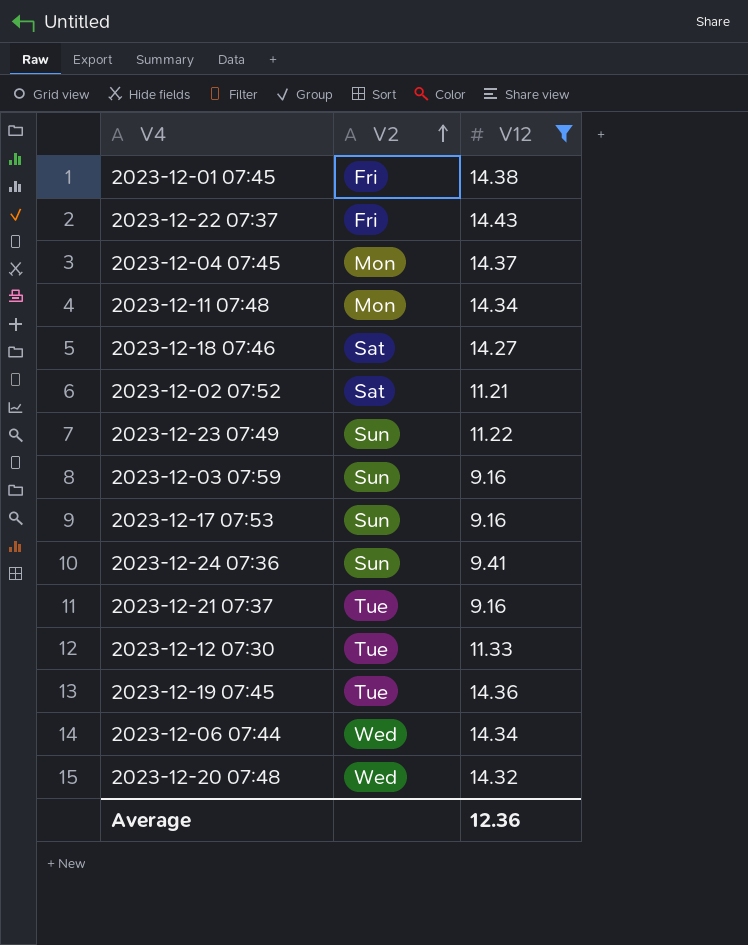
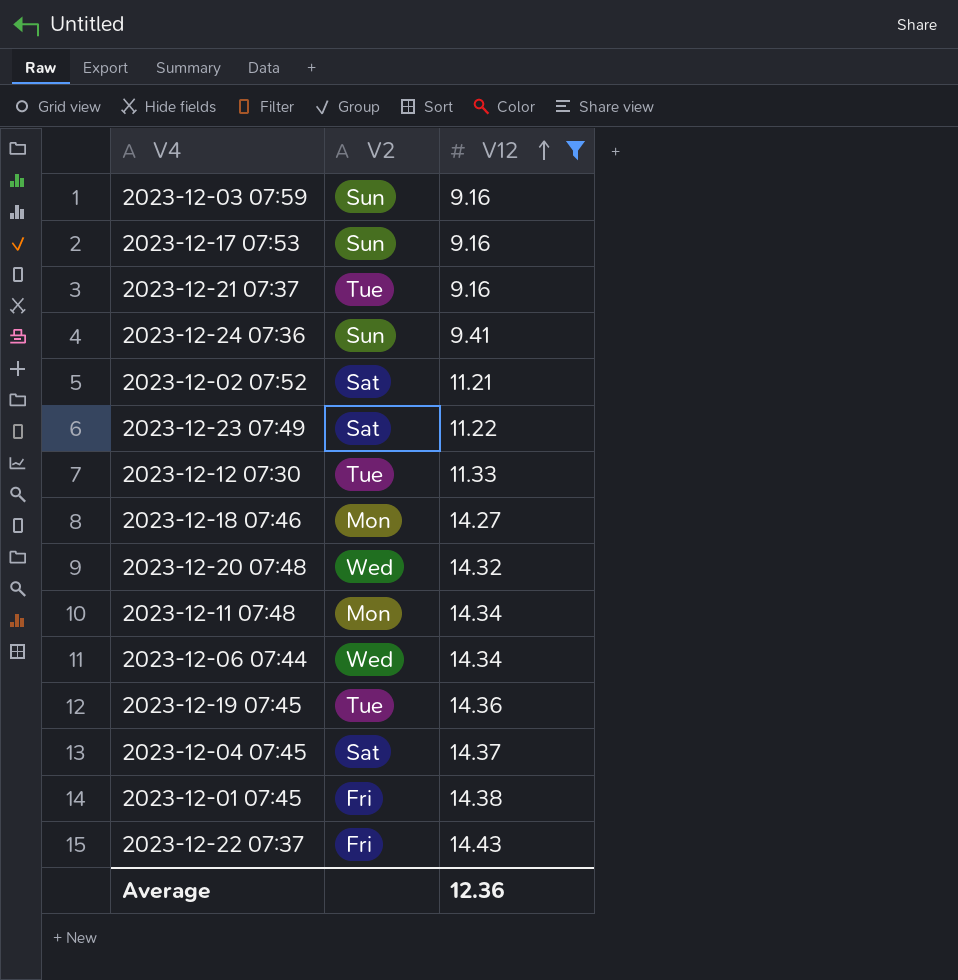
row order: V2 ascending -> V12 ascending
2023-12-23 07:49 | V2: Sun -> Sat
2023-12-18 07:46 | V2: Sat -> Mon
2023-12-04 07:45 | V2: Mon -> Sat

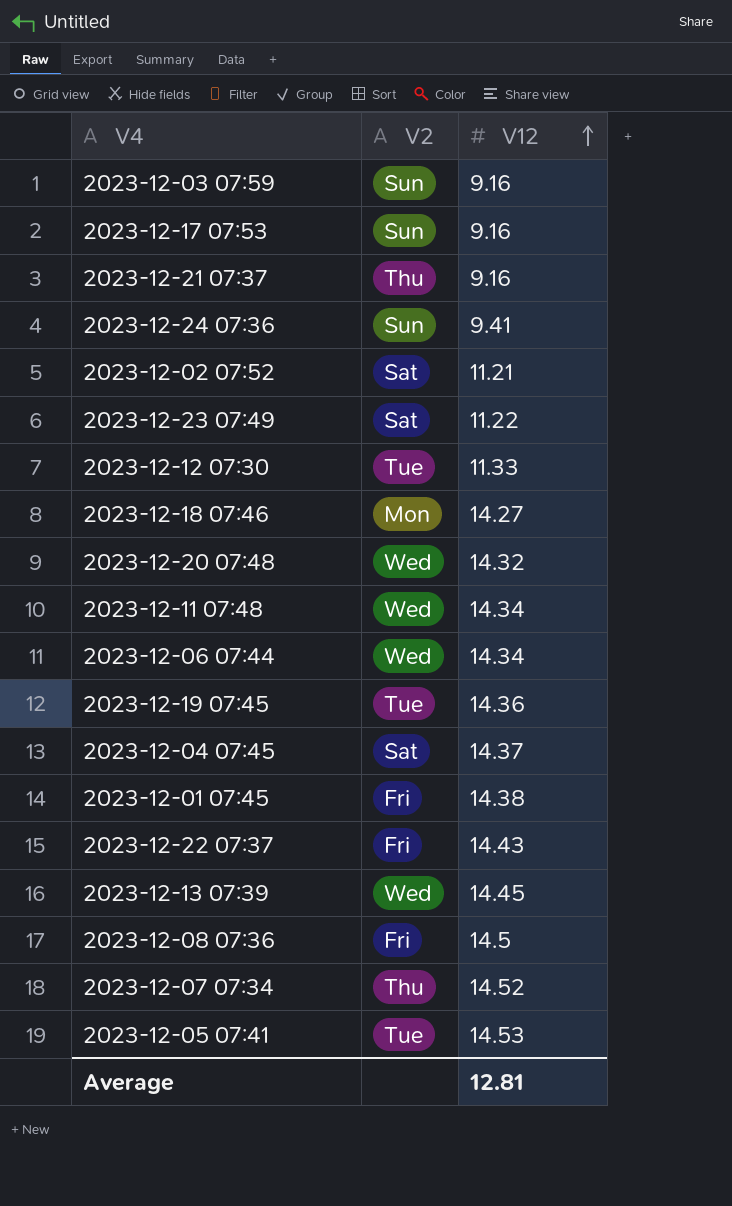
filter: V12 <= 14.43 -> none
2023-12-21 07:37 | V2: Tue -> Thu
2023-12-11 07:48 | V2: Mon -> Wed
Average | V12: 12.36 -> 12.81

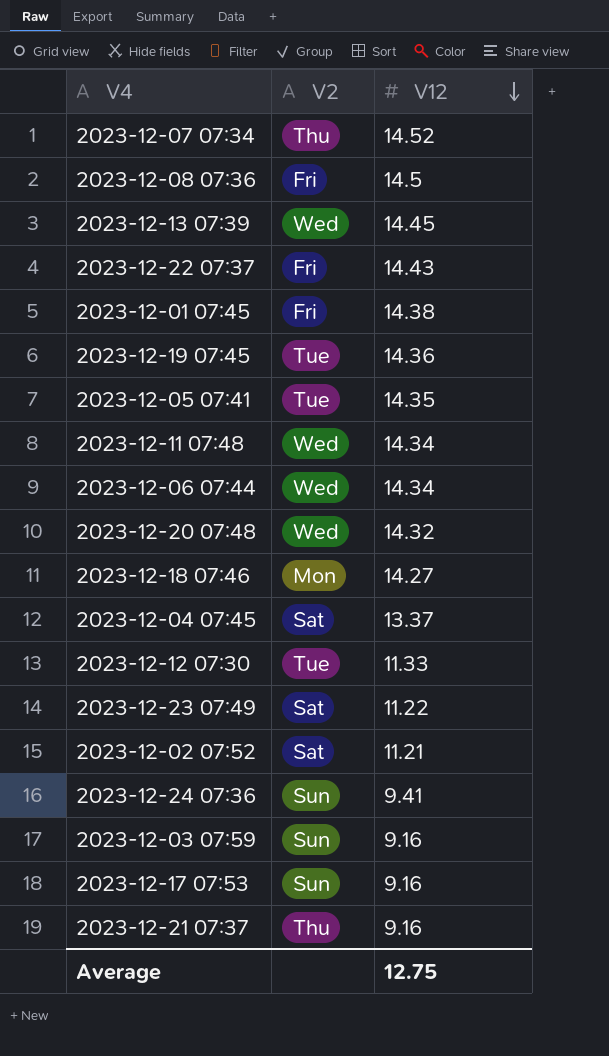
row order: V12 ascending -> V12 descending
2023-12-05 07:41 | V12: 14.53 -> 14.35
2023-12-04 07:45 | V12: 14.37 -> 13.37
Average | V12: 12.81 -> 12.75

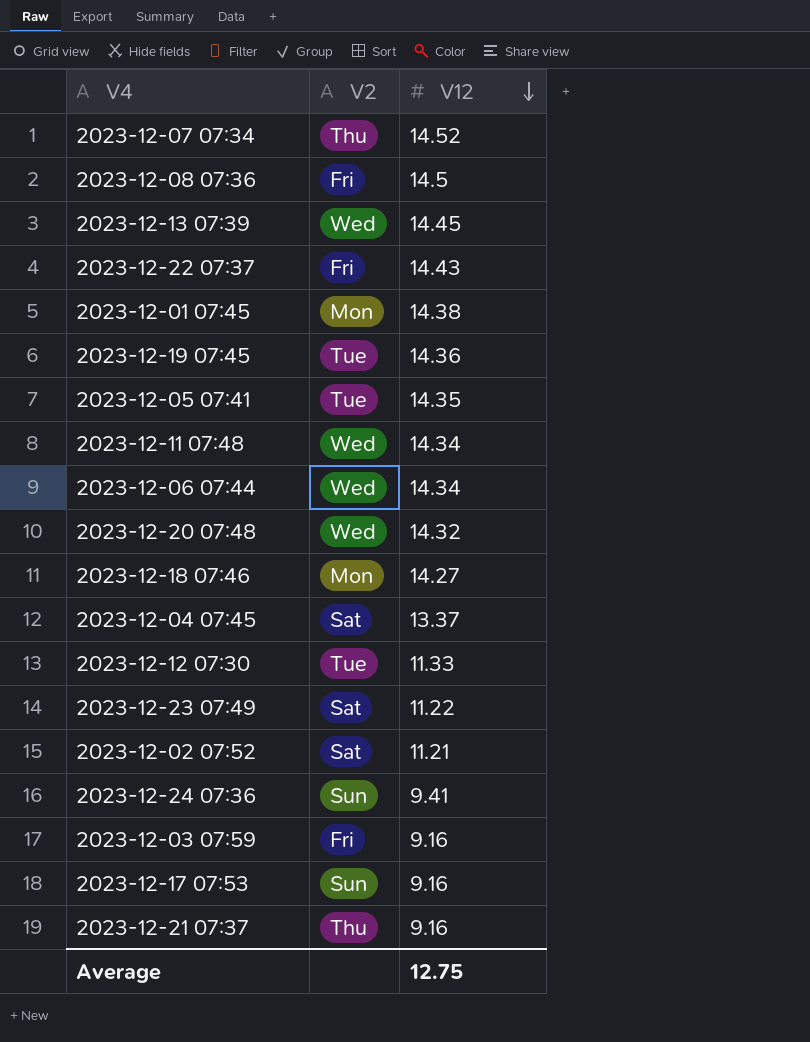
2023-12-01 07:45 | V2: Fri -> Mon
2023-12-03 07:59 | V2: Sun -> Fri

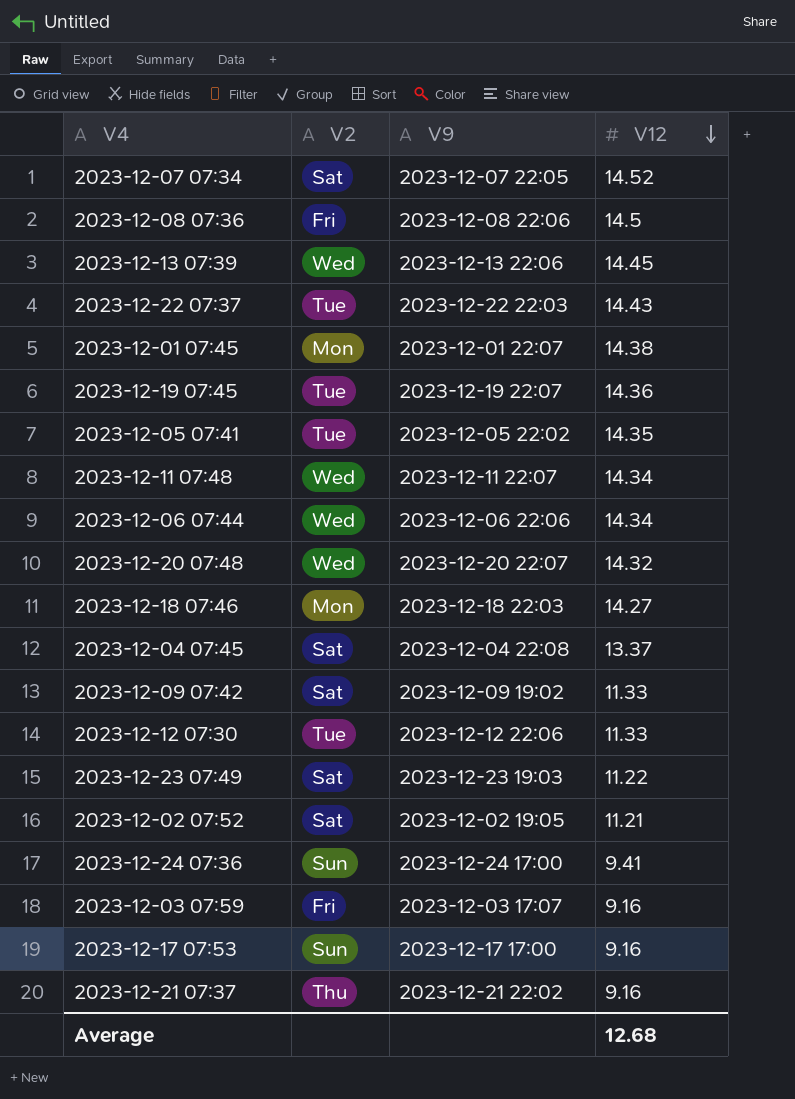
column V9 | position: none -> 3
2023-12-07 07:34 | V2: Thu -> Sat
2023-12-22 07:37 | V2: Fri -> Tue
row 2023-12-09 07:42: none -> Sat | 2023-12-09 19:02 | 11.33
Average | V12: 12.75 -> 12.68

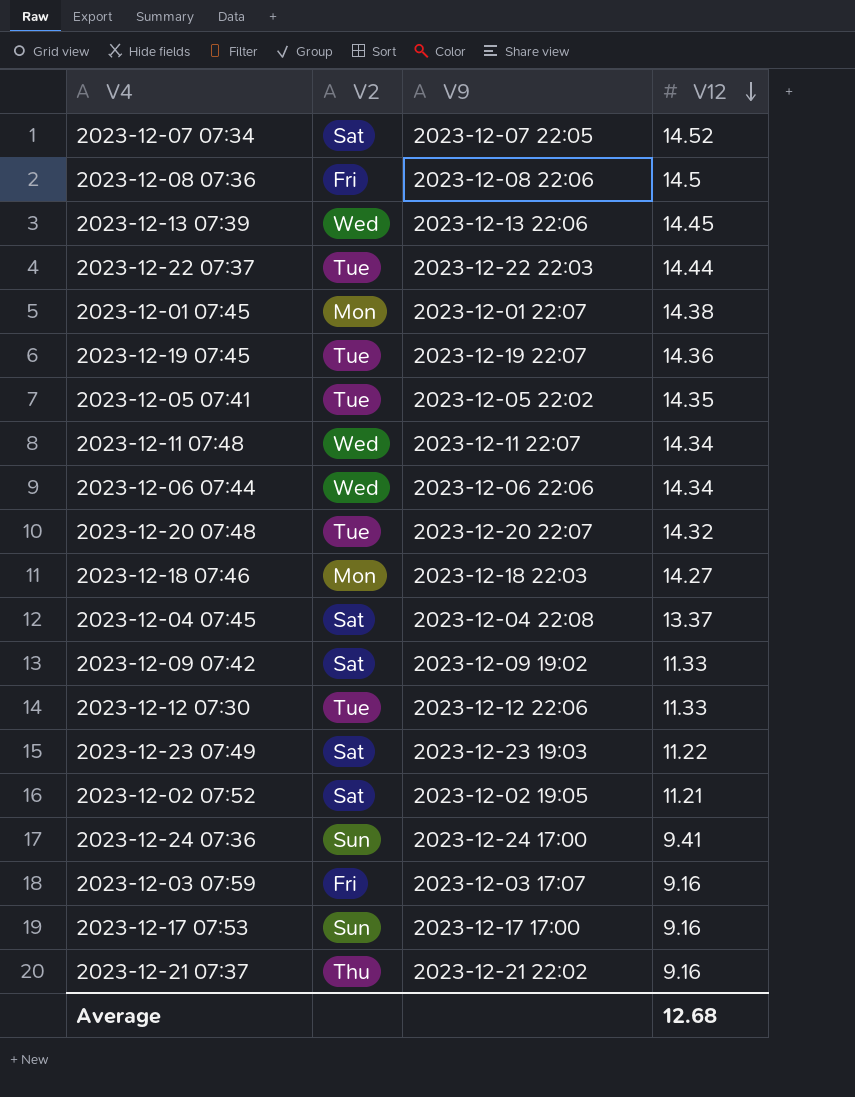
2023-12-22 07:37 | V12: 14.43 -> 14.44
2023-12-20 07:48 | V2: Wed -> Tue

